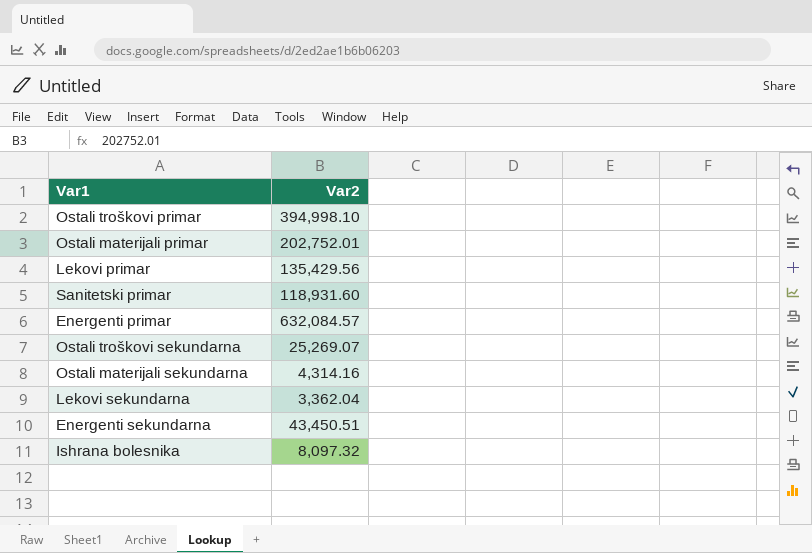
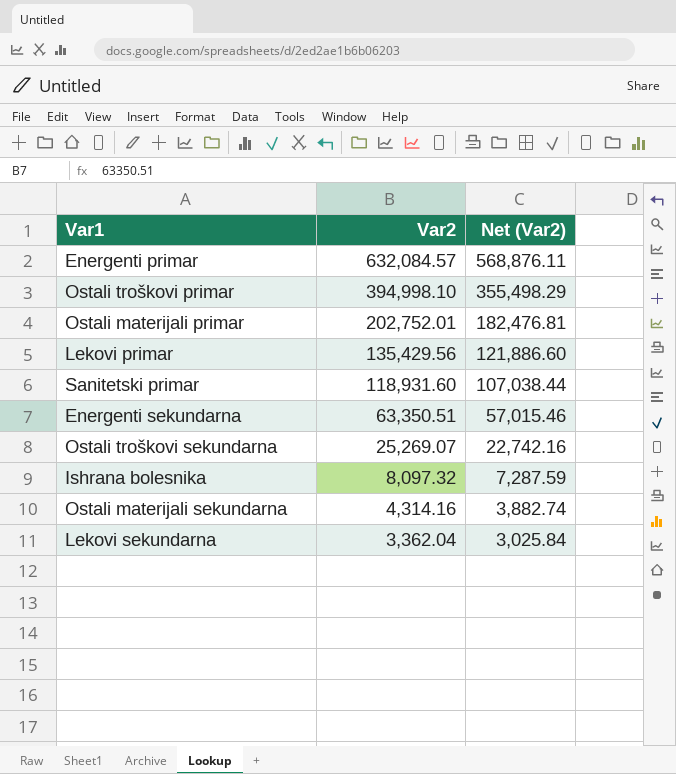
row order: none -> Var2 descending
column Net (Var2) | formula: none -> [Var2] * 0.9
Energenti sekundarna | Var2: 43,450.51 -> 63,350.51

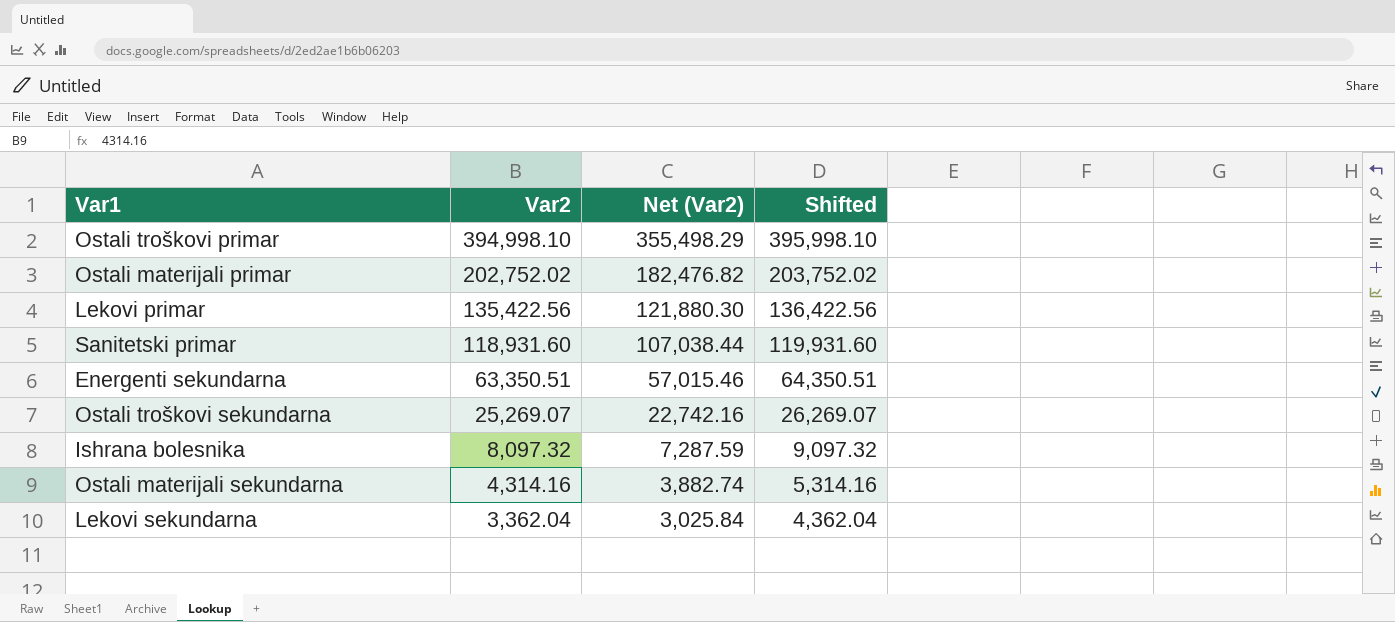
column Shifted | formula: none -> [Var2] + 1000
row Energenti primar: 632,084.57 | 568,876.11 -> none
Ostali materijali primar | Var2: 202,752.01 -> 202,752.02
Ostali materijali primar | Net (Var2): 182,476.81 -> 182,476.82
Lekovi primar | Var2: 135,429.56 -> 135,422.56
Lekovi primar | Net (Var2): 121,886.60 -> 121,880.30

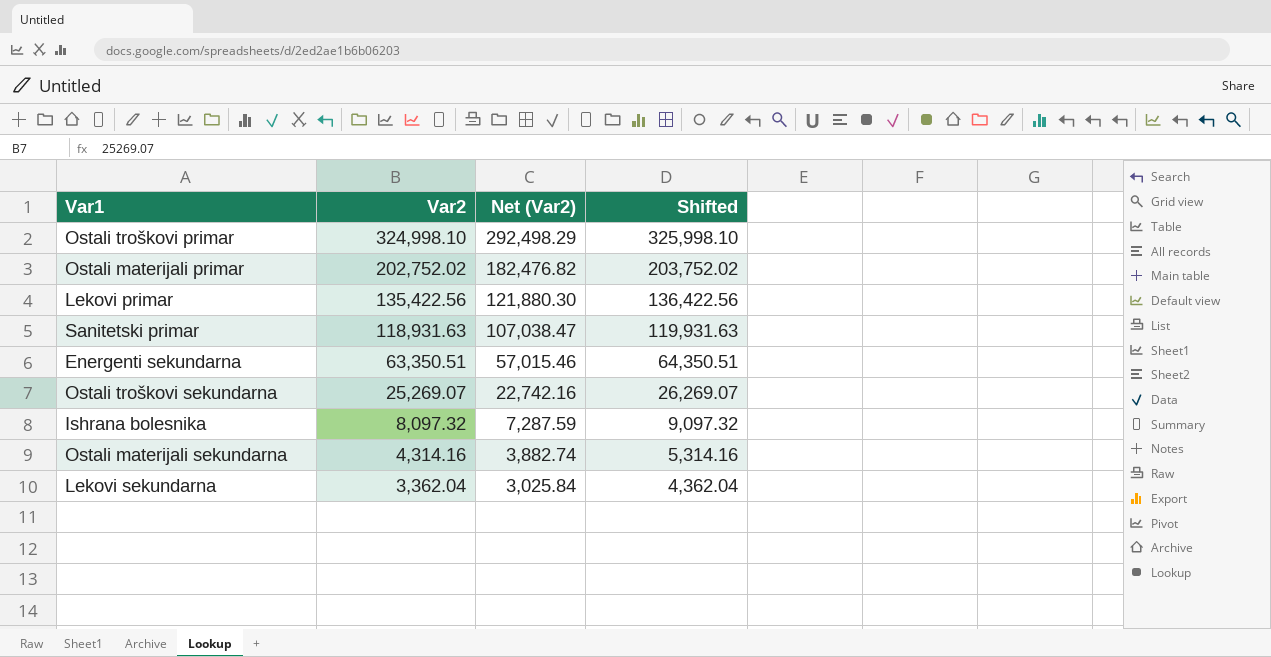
Ostali troškovi primar | Var2: 394,998.10 -> 324,998.10
Ostali troškovi primar | Net (Var2): 355,498.29 -> 292,498.29
Ostali troškovi primar | Shifted: 395,998.10 -> 325,998.10
Sanitetski primar | Var2: 118,931.60 -> 118,931.63
Sanitetski primar | Net (Var2): 107,038.44 -> 107,038.47
Sanitetski primar | Shifted: 119,931.60 -> 119,931.63

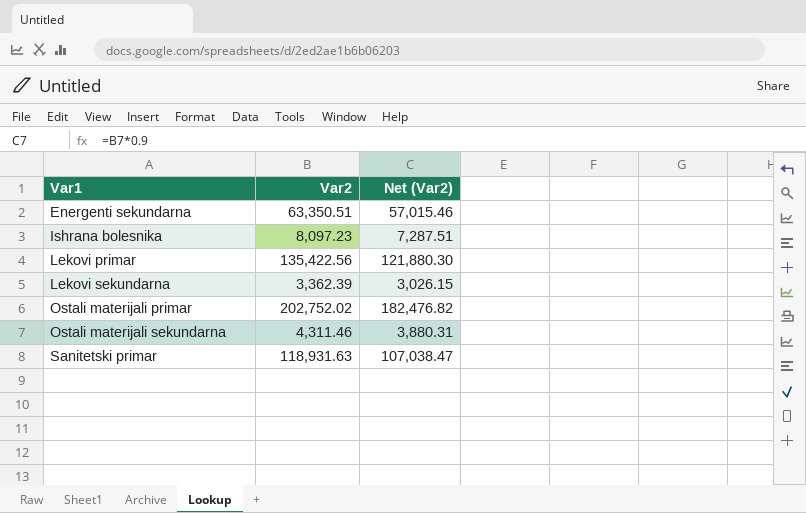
row order: Var2 descending -> Var1 ascending
column Shifted | formula: [Var2] + 1000 -> none
row Ostali troškovi primar: 324,998.10 | 292,498.29 | 325,998.10 -> none
row Ostali troškovi sekundarna: 25,269.07 | 22,742.16 | 26,269.07 -> none
Ishrana bolesnika | Var2: 8,097.32 -> 8,097.23
Ishrana bolesnika | Net (Var2): 7,287.59 -> 7,287.51
Lekovi sekundarna | Var2: 3,362.04 -> 3,362.39
Lekovi sekundarna | Net (Var2): 3,025.84 -> 3,026.15
Ostali materijali sekundarna | Var2: 4,314.16 -> 4,311.46
Ostali materijali sekundarna | Net (Var2): 3,882.74 -> 3,880.31

